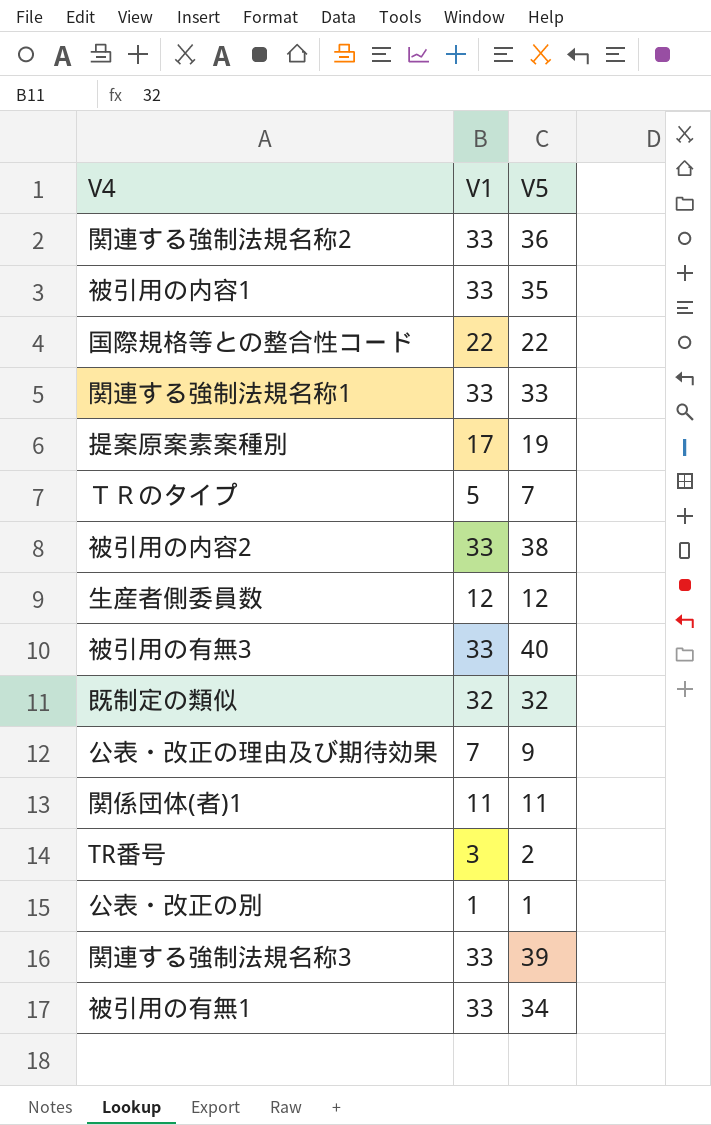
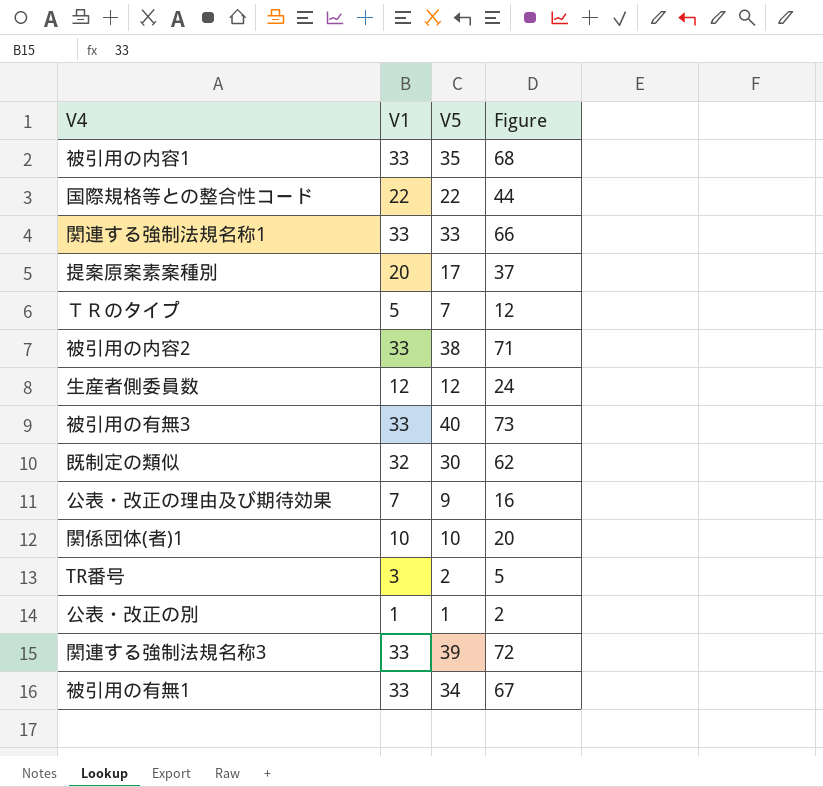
column Figure | formula: none -> [V1] + [V5]
row 関連する強制法規名称2: 33 | 36 -> none
提案原案素案種別 | V1: 17 -> 20
提案原案素案種別 | V5: 19 -> 17
既制定の類似 | V5: 32 -> 30
関係団体(者)1 | V1: 11 -> 10
関係団体(者)1 | V5: 11 -> 10

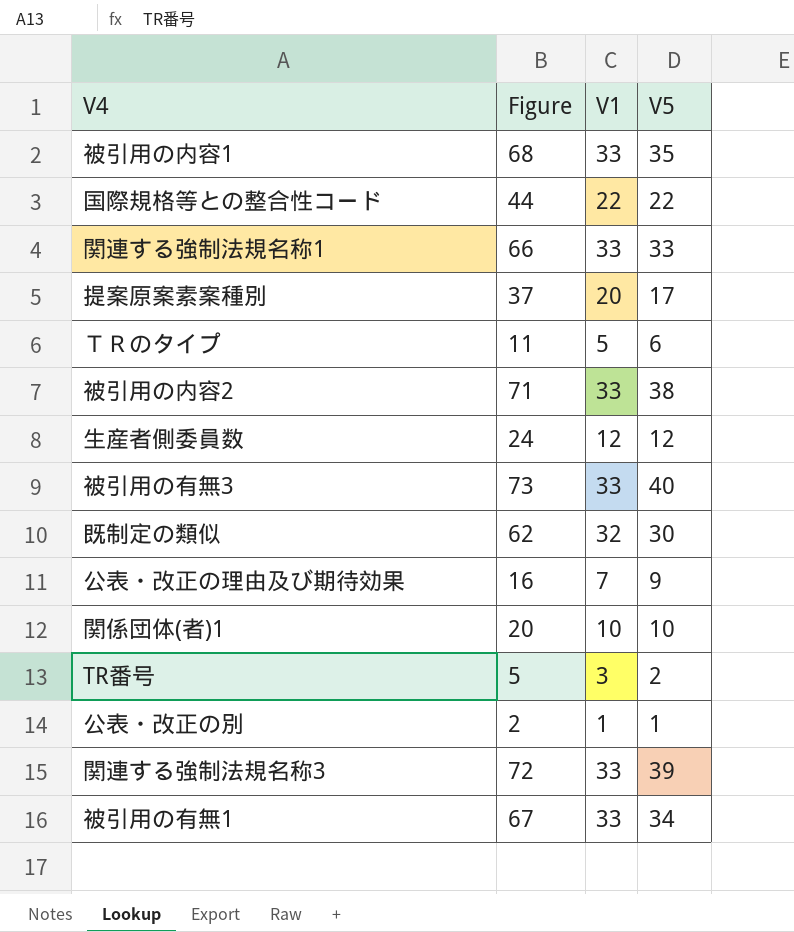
column Figure | position: 4 -> 2
ＴＲのタイプ | Figure: 12 -> 11
ＴＲのタイプ | V5: 7 -> 6

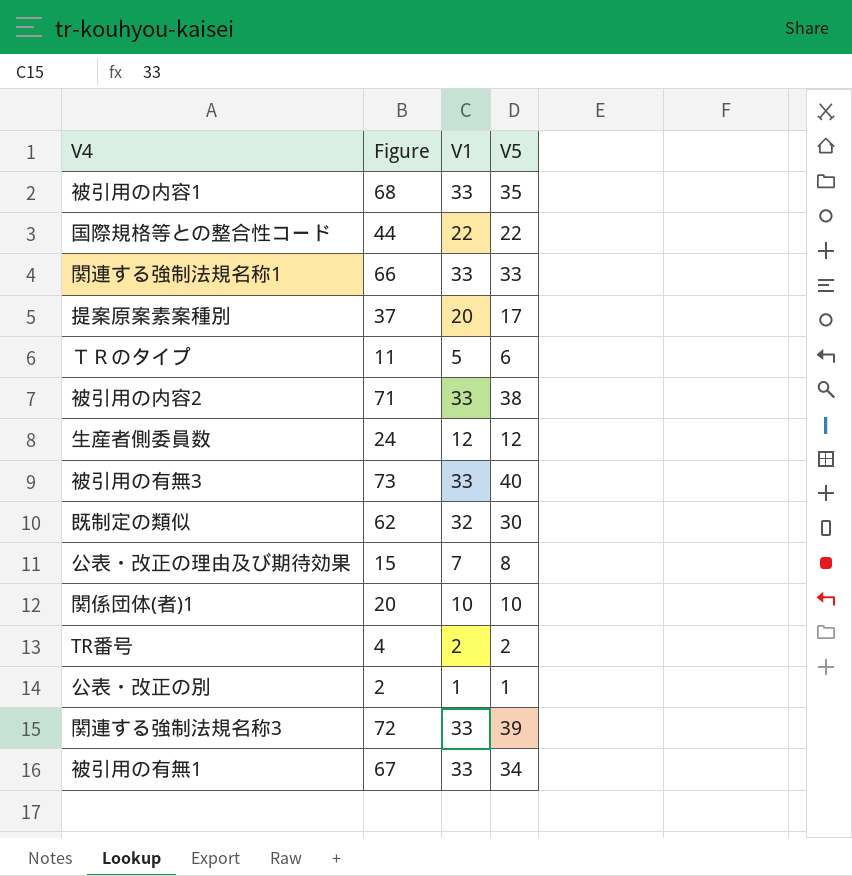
公表・改正の理由及び期待効果 | Figure: 16 -> 15
公表・改正の理由及び期待効果 | V5: 9 -> 8
TR番号 | Figure: 5 -> 4
TR番号 | V1: 3 -> 2

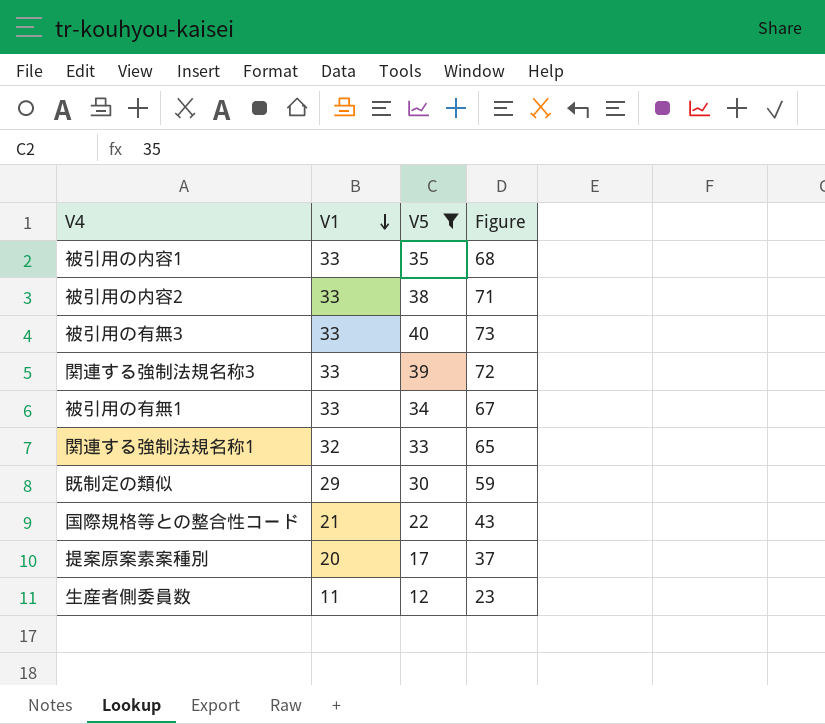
filter: none -> V5 >= 12
row order: none -> V1 descending
column Figure | position: 2 -> 4
関連する強制法規名称1 | V1: 33 -> 32
関連する強制法規名称1 | Figure: 66 -> 65
既制定の類似 | V1: 32 -> 29
既制定の類似 | Figure: 62 -> 59
国際規格等との整合性コード | V1: 22 -> 21
国際規格等との整合性コード | Figure: 44 -> 43
生産者側委員数 | V1: 12 -> 11
生産者側委員数 | Figure: 24 -> 23

